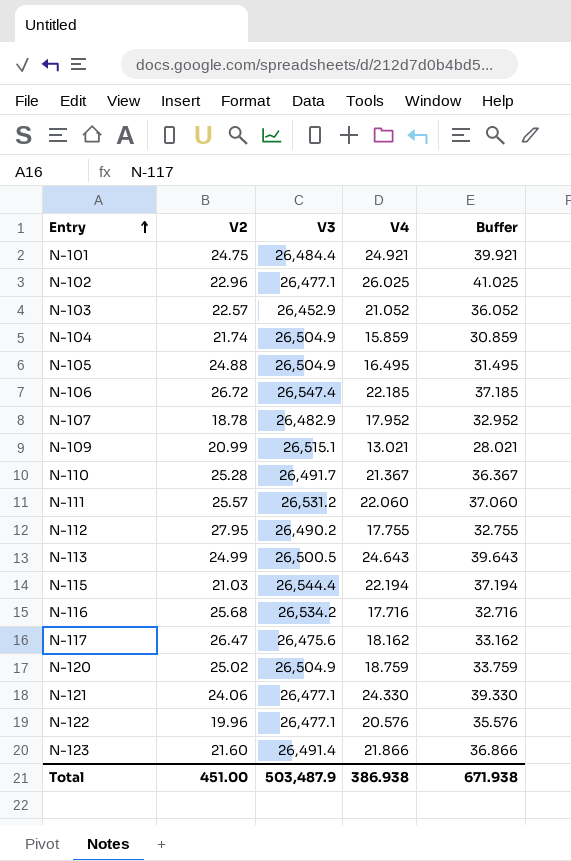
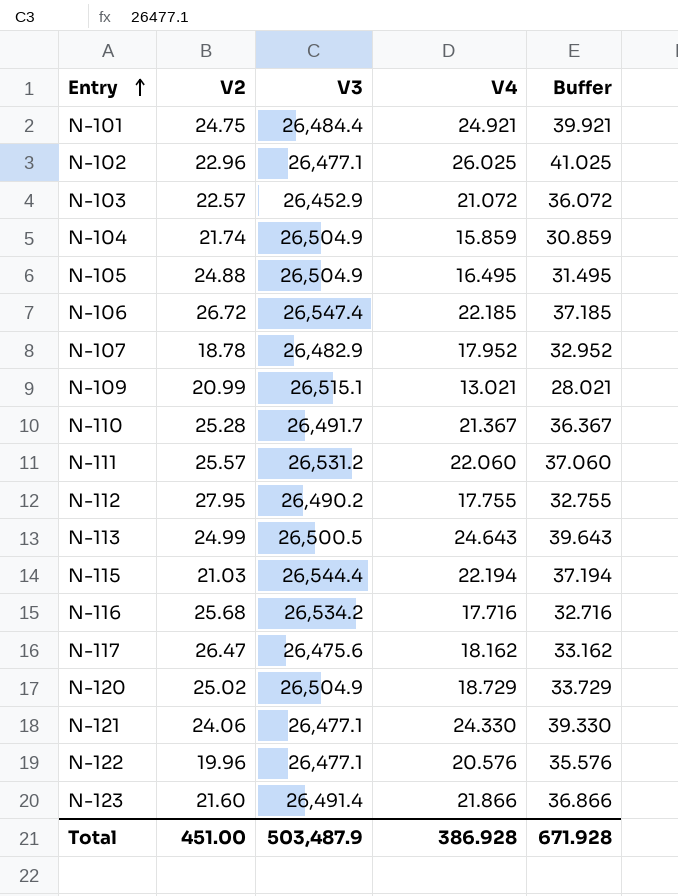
N-103 | V4: 21.052 -> 21.072
N-103 | Buffer: 36.052 -> 36.072
N-120 | V4: 18.759 -> 18.729
N-120 | Buffer: 33.759 -> 33.729
Total | V4: 386.938 -> 386.928
Total | Buffer: 671.938 -> 671.928

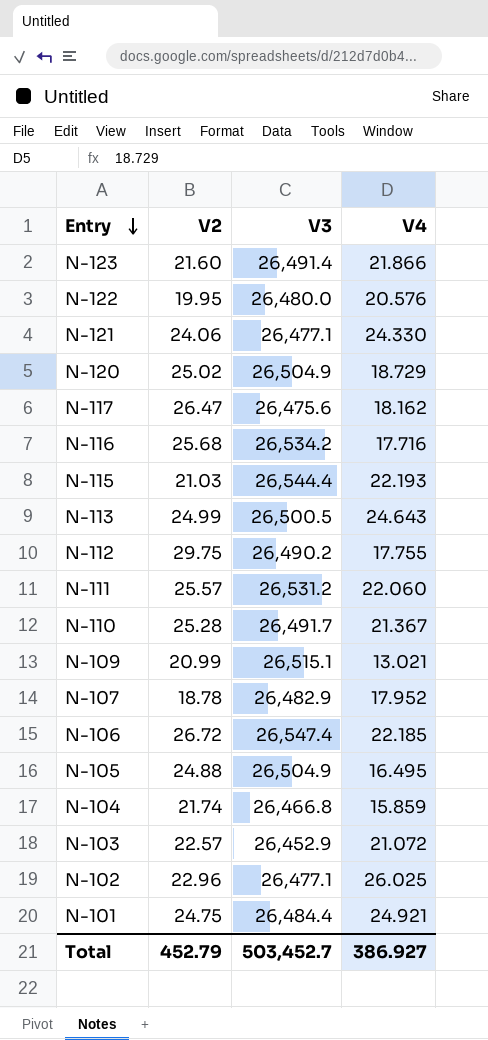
row order: Entry ascending -> Entry descending
column Buffer | formula: [V4] + 15 -> none
N-122 | V2: 19.96 -> 19.95
N-122 | V3: 26,477.1 -> 26,480.0
N-115 | V4: 22.194 -> 22.193
N-112 | V2: 27.95 -> 29.75
N-104 | V3: 26,504.9 -> 26,466.8
Total | V2: 451.00 -> 452.79
Total | V3: 503,487.9 -> 503,452.7
Total | V4: 386.928 -> 386.927

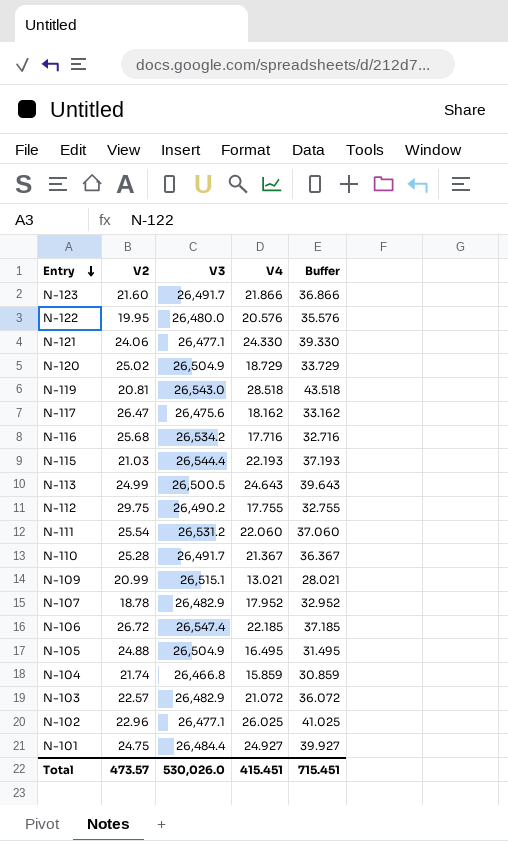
column Buffer | formula: none -> [V4] + 15
N-123 | V3: 26,491.4 -> 26,491.7
row N-119: none -> 20.81 | 26,543.0 | 28.518 | 43.518
N-111 | V2: 25.57 -> 25.54
N-103 | V3: 26,452.9 -> 26,482.9
N-101 | V4: 24.921 -> 24.927
Total | V2: 452.79 -> 473.57
Total | V3: 503,452.7 -> 530,026.0
Total | V4: 386.927 -> 415.451

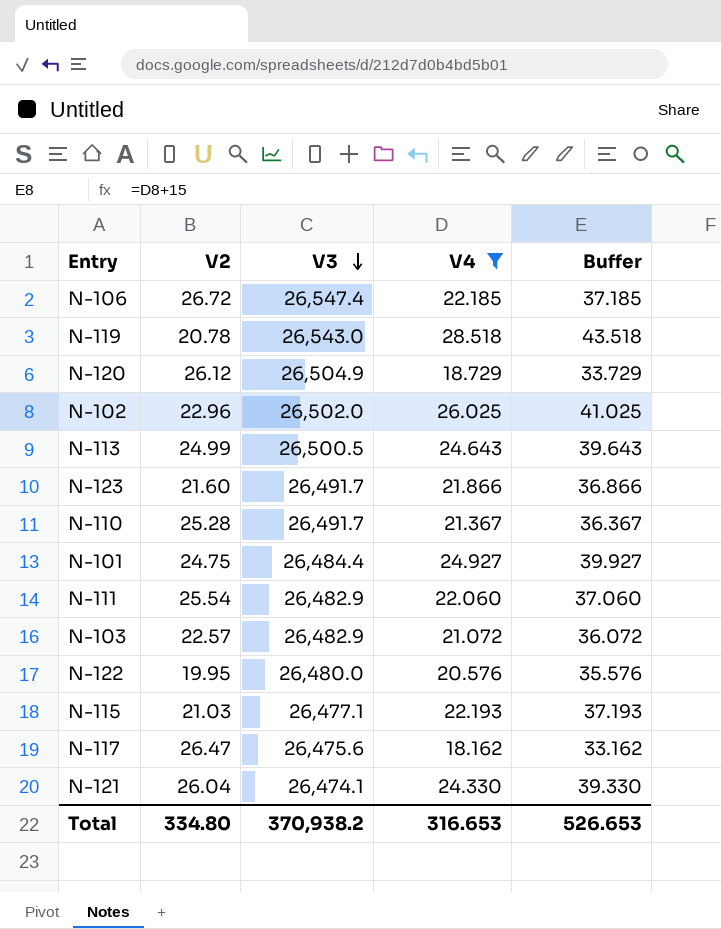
filter: none -> V4 >= 18.162
row order: Entry descending -> V3 descending
N-119 | V2: 20.81 -> 20.78
N-120 | V2: 25.02 -> 26.12
N-102 | V3: 26,477.1 -> 26,502.0
N-111 | V3: 26,531.2 -> 26,482.9
N-115 | V3: 26,544.4 -> 26,477.1
N-121 | V2: 24.06 -> 26.04
N-121 | V3: 26,477.1 -> 26,474.1
Total | V2: 473.57 -> 334.80
Total | V3: 530,026.0 -> 370,938.2
Total | V4: 415.451 -> 316.653
Total | Buffer: 715.451 -> 526.653

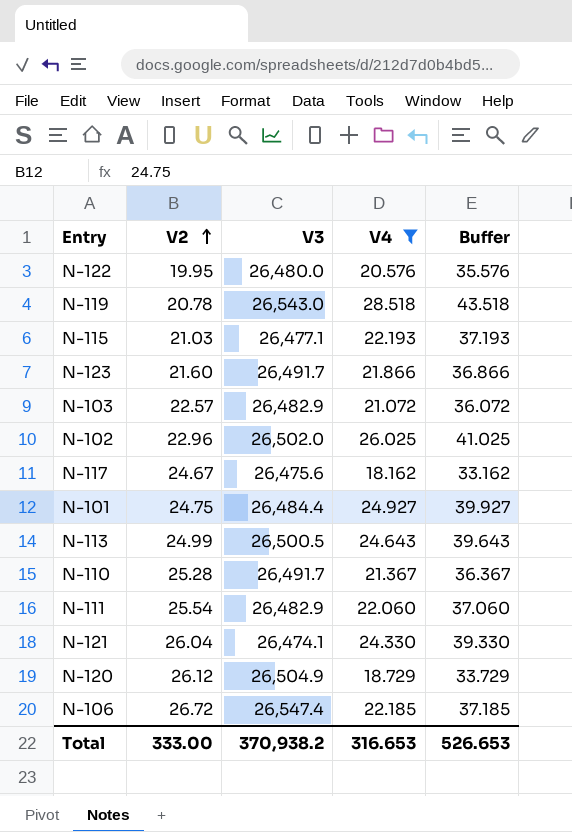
row order: V3 descending -> V2 ascending
N-117 | V2: 26.47 -> 24.67
Total | V2: 334.80 -> 333.00

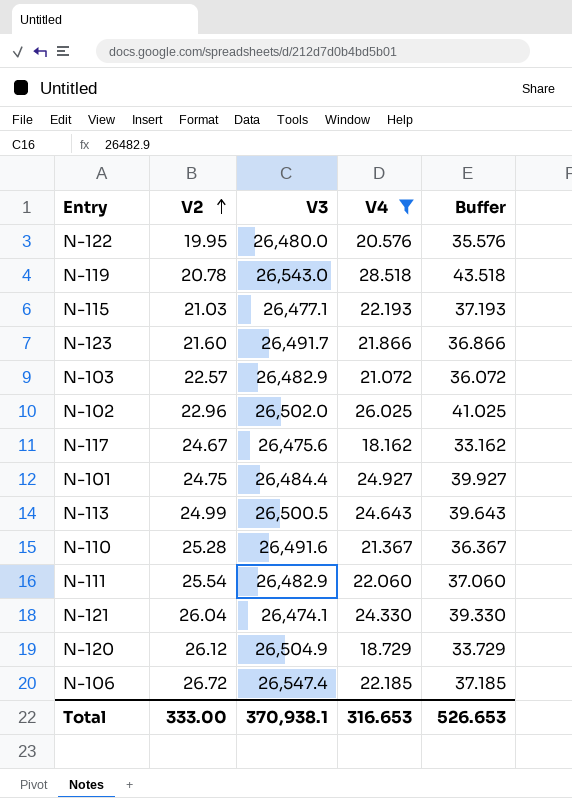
N-110 | V3: 26,491.7 -> 26,491.6
Total | V3: 370,938.2 -> 370,938.1

